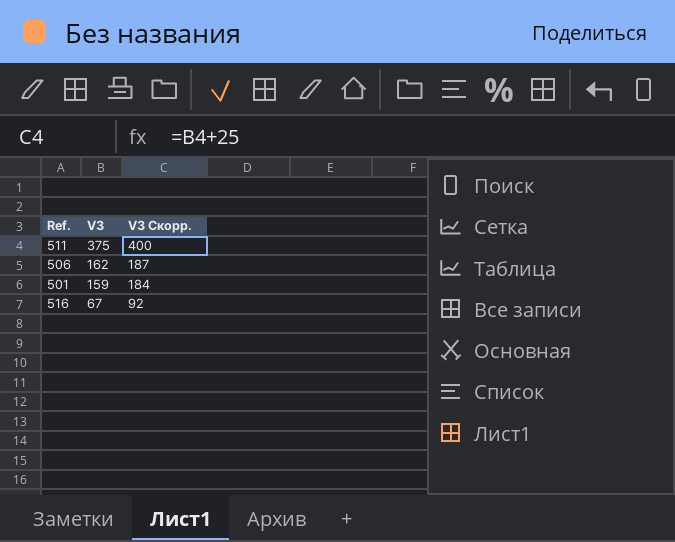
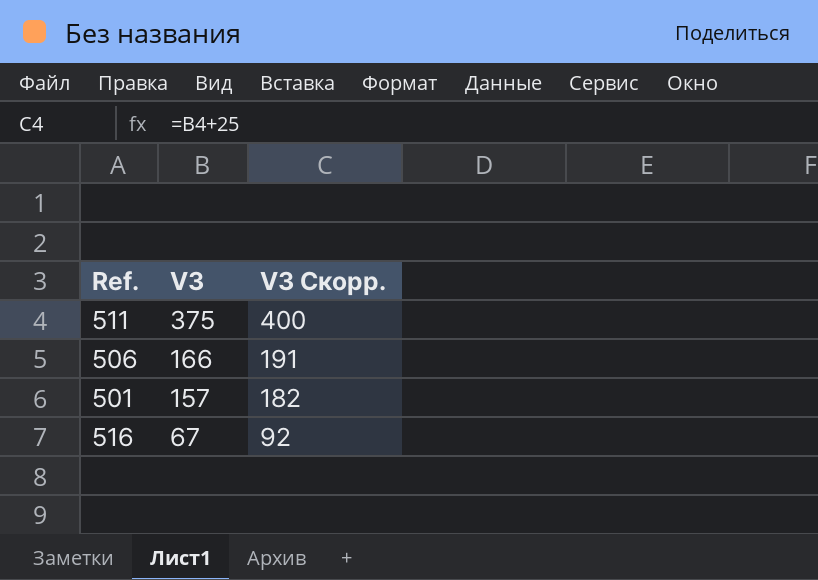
506 | V3: 162 -> 166
506 | V3 Скорр.: 187 -> 191
501 | V3: 159 -> 157
501 | V3 Скорр.: 184 -> 182

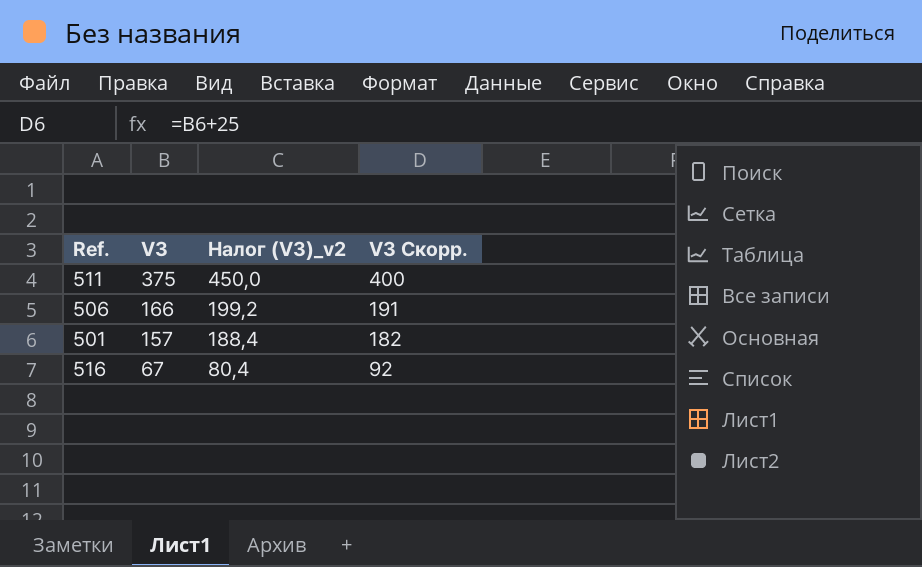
column Налог (V3)_v2 | formula: none -> [V3] * 1,2

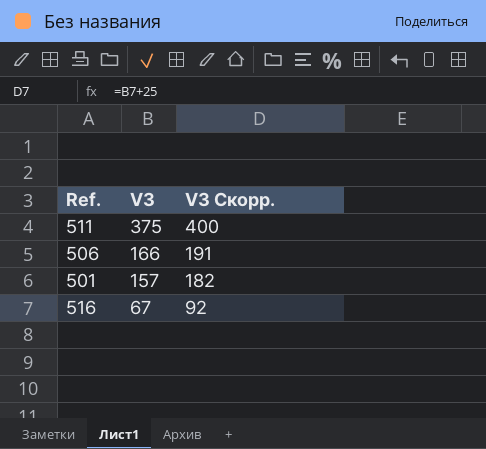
column Налог (V3)_v2 | formula: [V3] * 1,2 -> none

